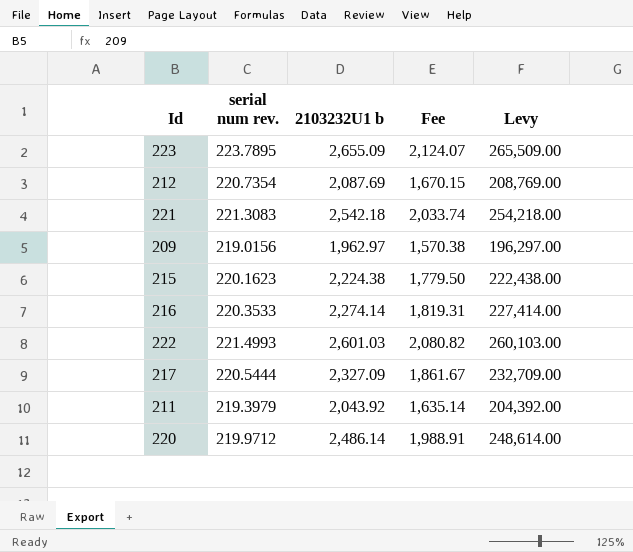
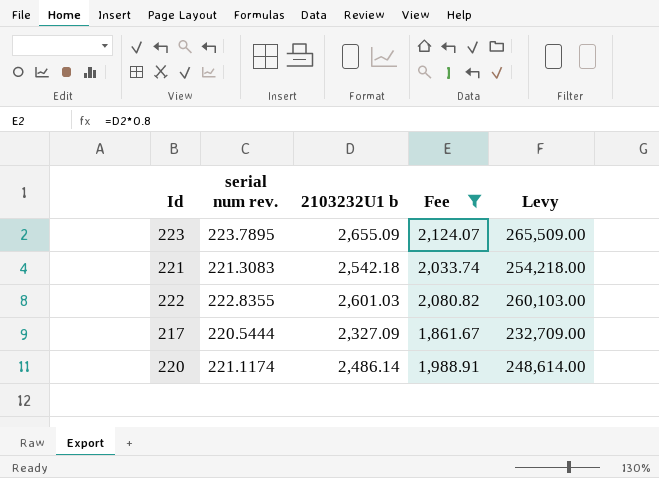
filter: none -> Fee >= 1,861.67
222 | serial num rev.: 221.4993 -> 222.8355
220 | serial num rev.: 219.9712 -> 221.1174

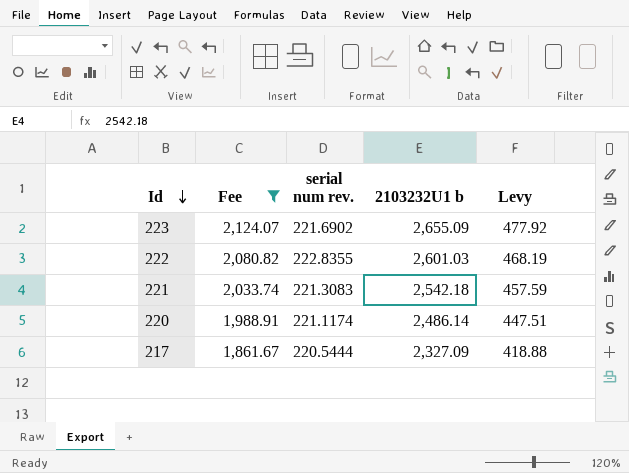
row order: none -> Id descending
column Fee | position: 4 -> 2
column Levy | formula: [2103232U1 b] * 100 -> [2103232U1 b] * 0.18
223 | serial num rev.: 223.7895 -> 221.6902

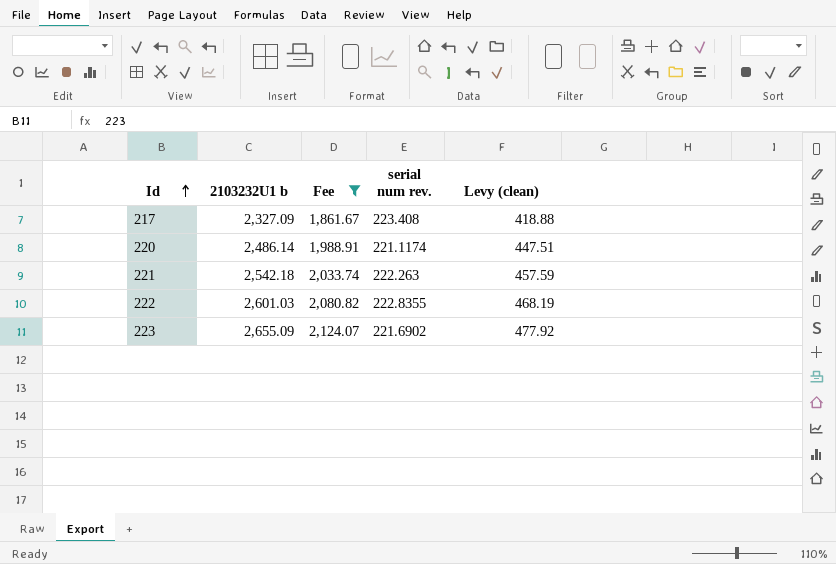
row order: Id descending -> Id ascending
column 2103232U1 b | position: 4 -> 2
column name: Levy -> Levy (clean)
217 | serial num rev.: 220.5444 -> 223.408
221 | serial num rev.: 221.3083 -> 222.263

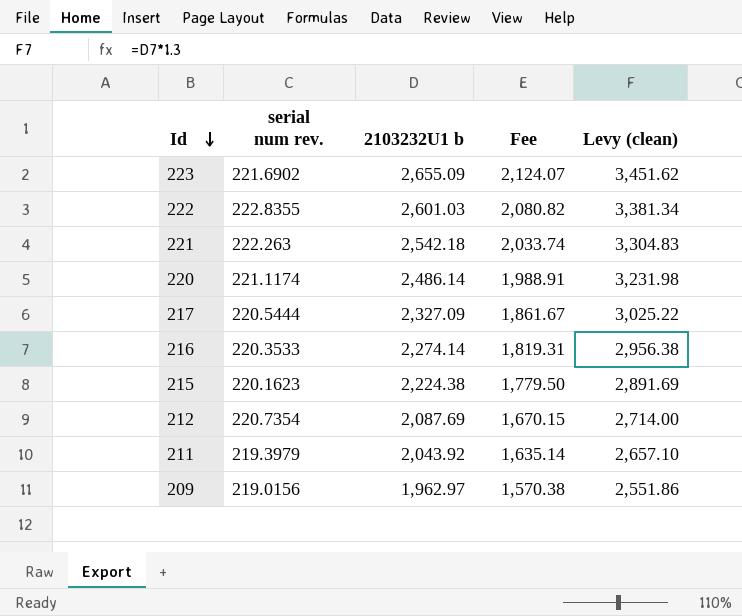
filter: Fee >= 1,861.67 -> none
row order: Id ascending -> Id descending
column serial num rev. | position: 4 -> 2
column Levy (clean) | formula: [2103232U1 b] * 0.18 -> [2103232U1 b] * 1.3
217 | serial num rev.: 223.408 -> 220.5444

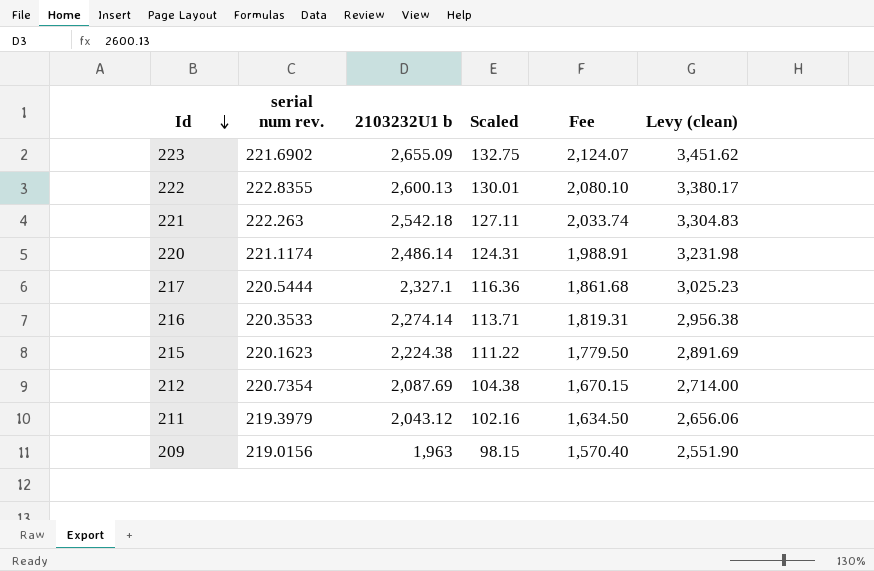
column Scaled | formula: none -> [2103232U1 b] * 0.05
222 | 2103232U1 b: 2,601.03 -> 2,600.13
222 | Fee: 2,080.82 -> 2,080.10
222 | Levy (clean): 3,381.34 -> 3,380.17
217 | 2103232U1 b: 2,327.09 -> 2,327.1
217 | Fee: 1,861.67 -> 1,861.68
217 | Levy (clean): 3,025.22 -> 3,025.23
211 | 2103232U1 b: 2,043.92 -> 2,043.12
211 | Fee: 1,635.14 -> 1,634.50
211 | Levy (clean): 2,657.10 -> 2,656.06
209 | 2103232U1 b: 1,962.97 -> 1,963
209 | Fee: 1,570.38 -> 1,570.40
209 | Levy (clean): 2,551.86 -> 2,551.90

